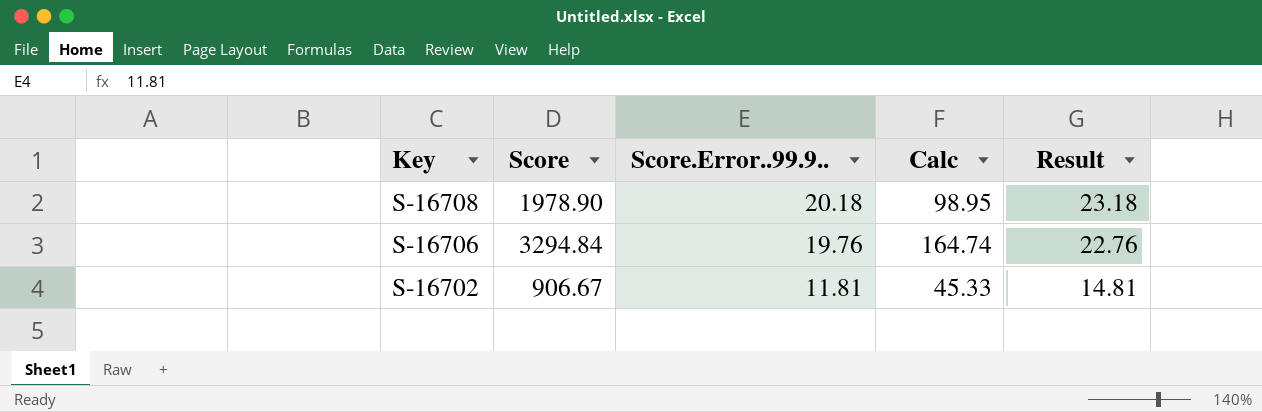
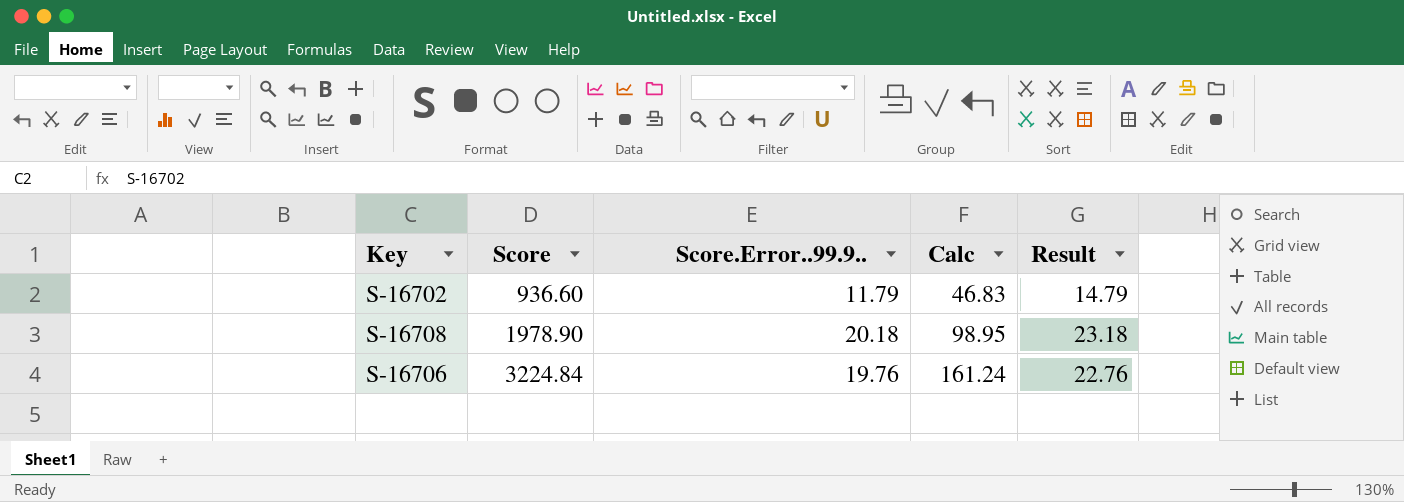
row order: Key descending -> Score ascending
S-16702 | Score: 906.67 -> 936.60
S-16702 | Score.Error..99.9..: 11.81 -> 11.79
S-16702 | Calc: 45.33 -> 46.83
S-16702 | Result: 14.81 -> 14.79
S-16706 | Score: 3294.84 -> 3224.84
S-16706 | Calc: 164.74 -> 161.24

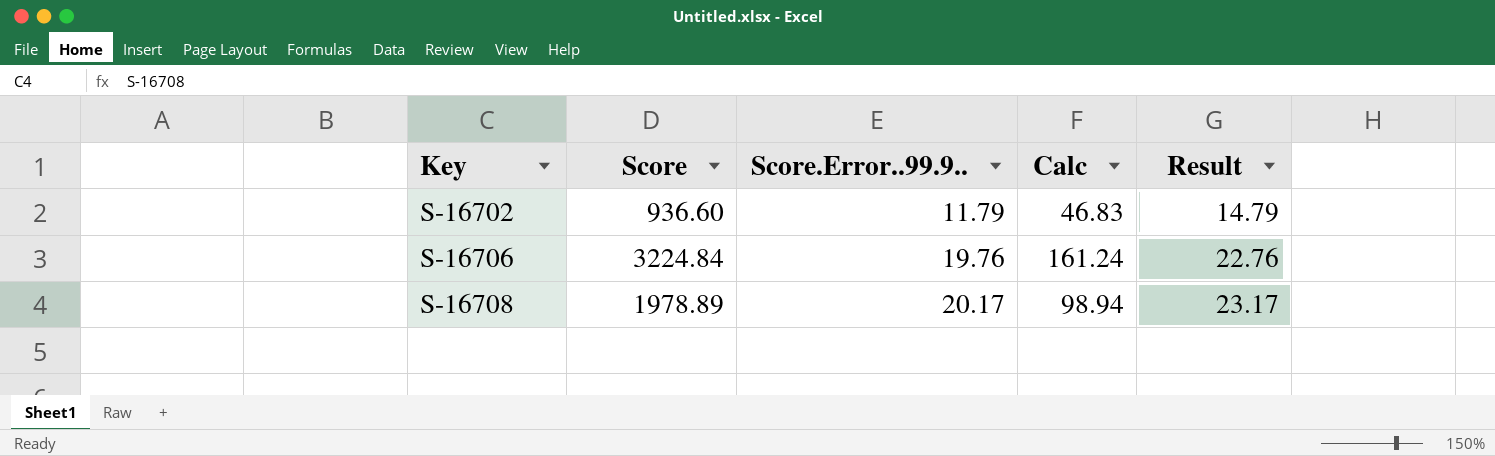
row order: Score ascending -> Key ascending
S-16708 | Score: 1978.90 -> 1978.89
S-16708 | Score.Error..99.9..: 20.18 -> 20.17
S-16708 | Calc: 98.95 -> 98.94
S-16708 | Result: 23.18 -> 23.17

